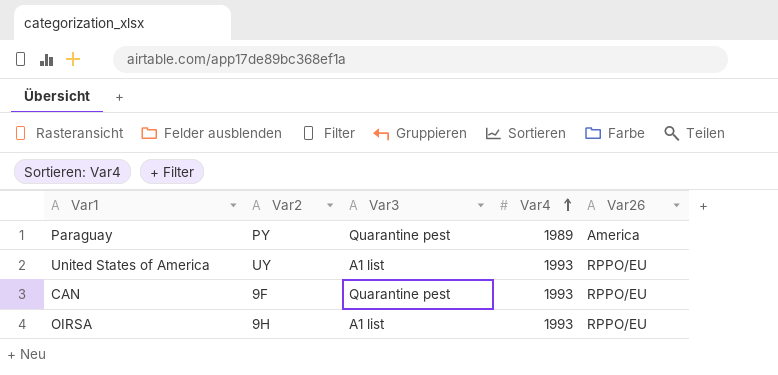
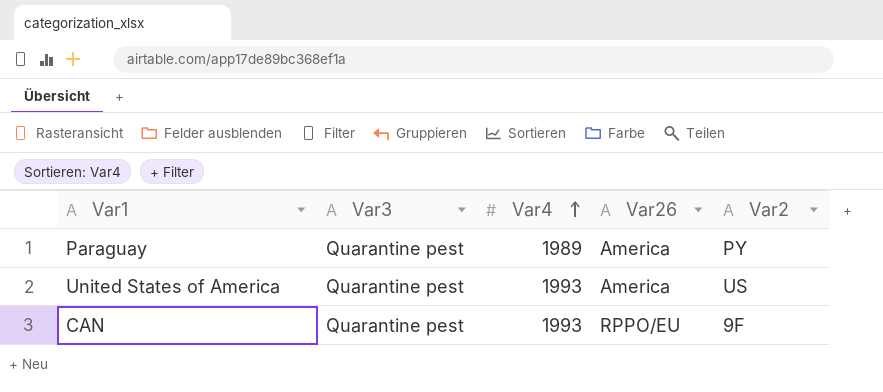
column Var2 | position: 2 -> 5
row OIRSA: 9H | A1 list | 1993 | RPPO/EU -> none
United States of America | Var3: A1 list -> Quarantine pest
United States of America | Var26: RPPO/EU -> America
United States of America | Var2: UY -> US

